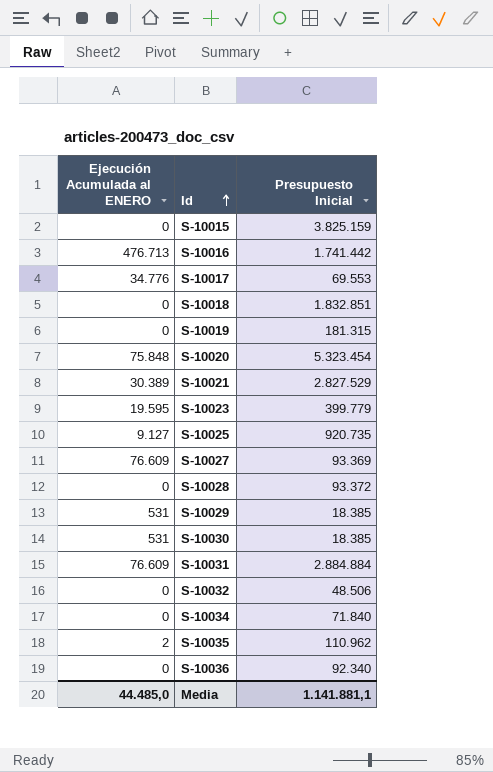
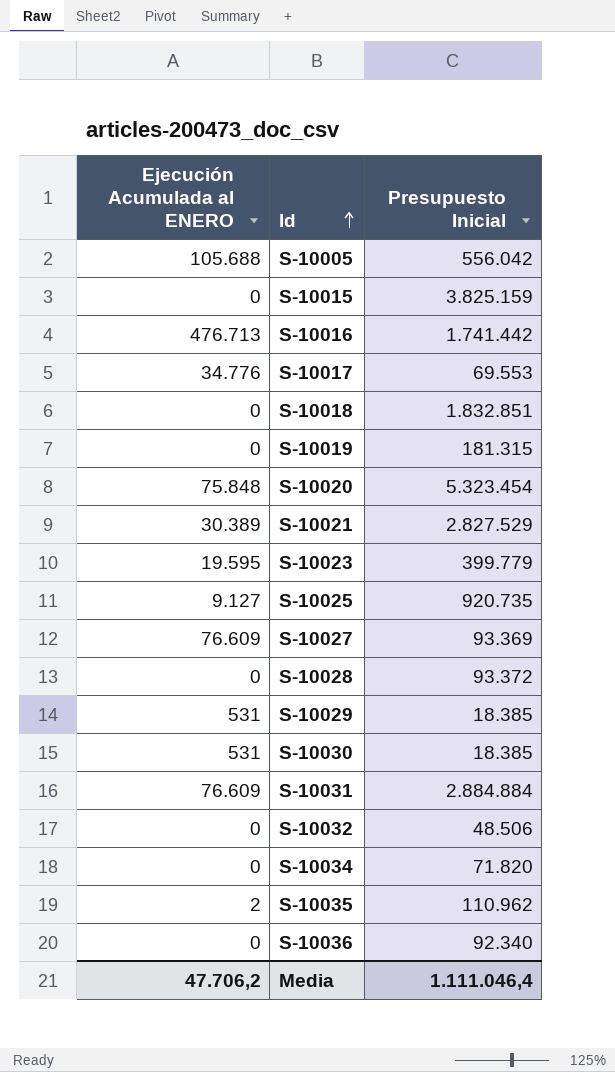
row S-10005: none -> 105.688 | 556.042
S-10034 | Presupuesto Inicial: 71.840 -> 71.820
Media | Ejecución Acumulada al ENERO: 44.485,0 -> 47.706,2
Media | Presupuesto Inicial: 1.141.881,1 -> 1.111.046,4

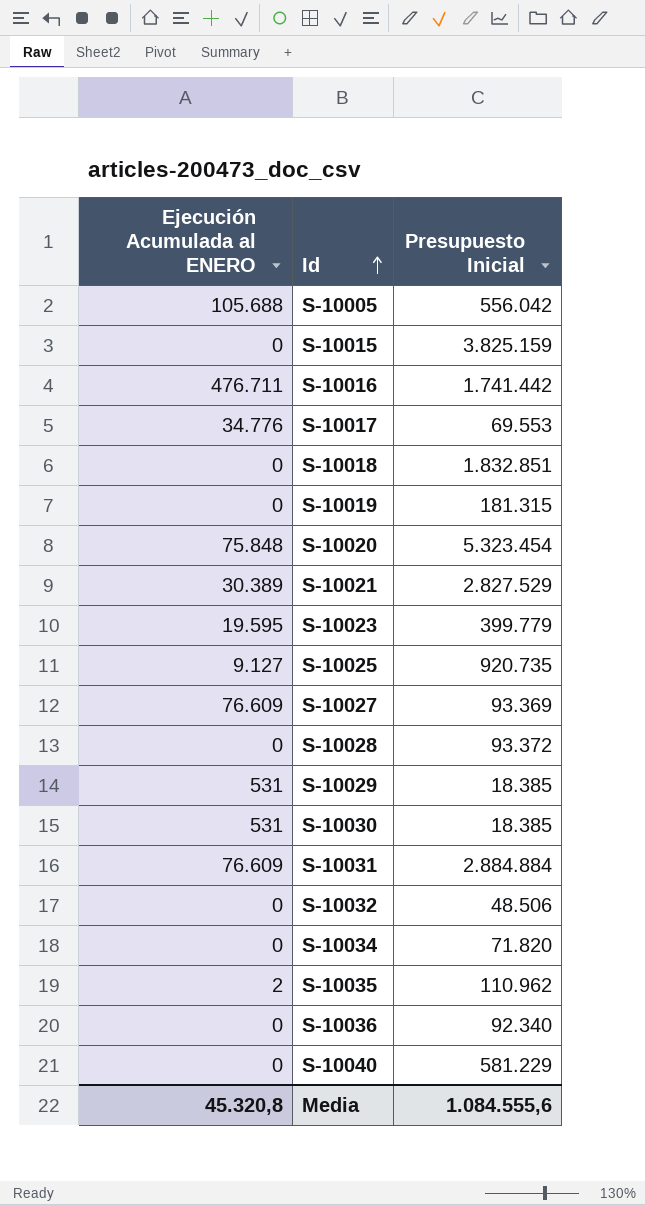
S-10016 | Ejecución Acumulada al ENERO: 476.713 -> 476.711
row S-10040: none -> 0 | 581.229
Media | Ejecución Acumulada al ENERO: 47.706,2 -> 45.320,8
Media | Presupuesto Inicial: 1.111.046,4 -> 1.084.555,6

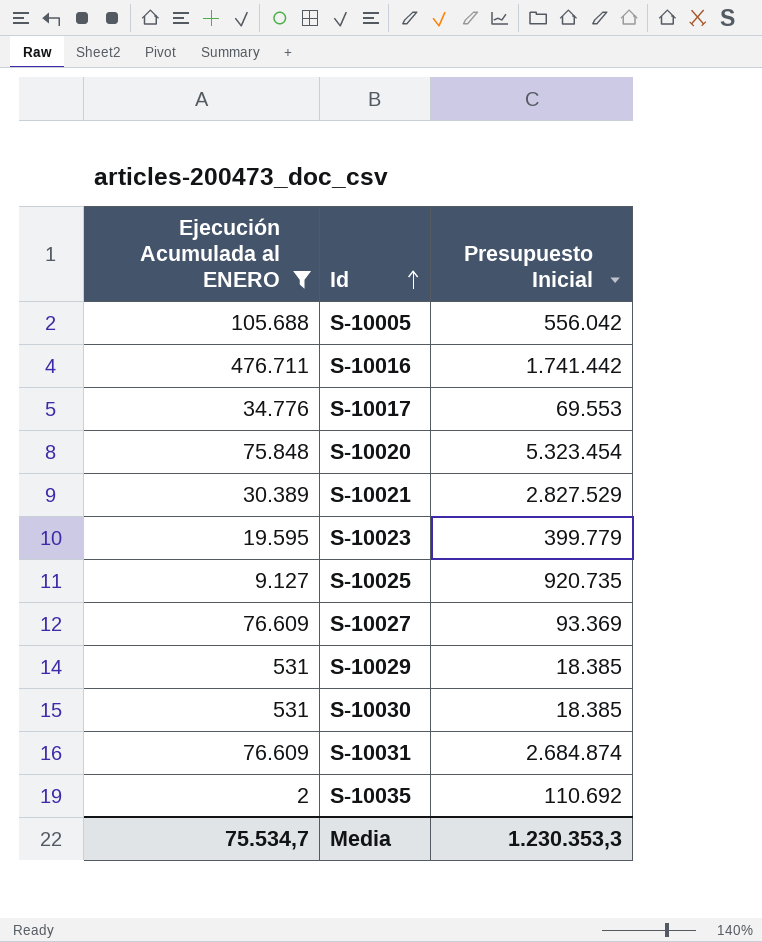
filter: none -> Ejecución Acumulada al ENERO != 0
S-10031 | Presupuesto Inicial: 2.884.884 -> 2.684.874
S-10035 | Presupuesto Inicial: 110.962 -> 110.692
Media | Ejecución Acumulada al ENERO: 45.320,8 -> 75.534,7
Media | Presupuesto Inicial: 1.084.555,6 -> 1.230.353,3

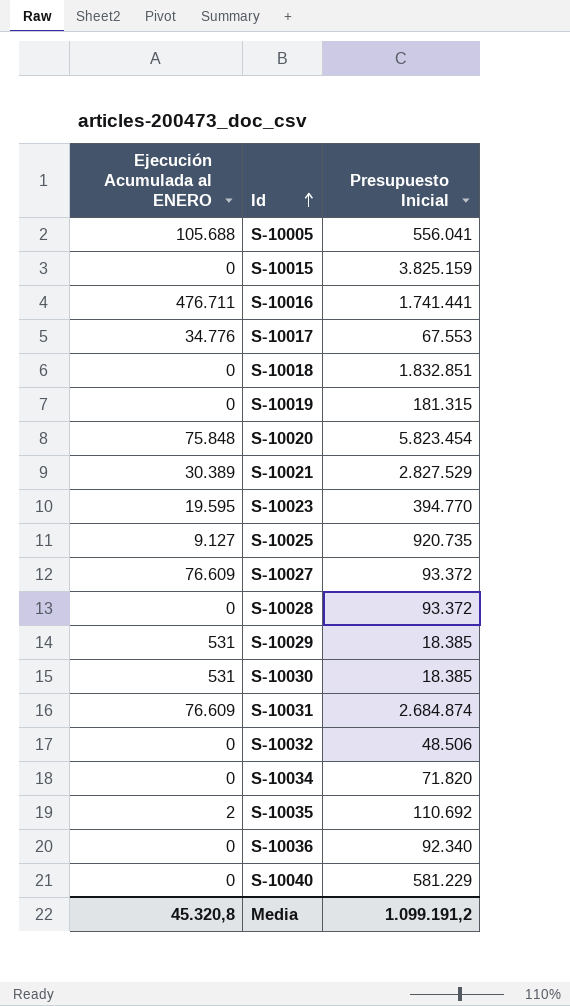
filter: Ejecución Acumulada al ENERO != 0 -> none
S-10005 | Presupuesto Inicial: 556.042 -> 556.041
S-10016 | Presupuesto Inicial: 1.741.442 -> 1.741.441
S-10017 | Presupuesto Inicial: 69.553 -> 67.553
S-10020 | Presupuesto Inicial: 5.323.454 -> 5.823.454
S-10023 | Presupuesto Inicial: 399.779 -> 394.770
S-10027 | Presupuesto Inicial: 93.369 -> 93.372
Media | Ejecución Acumulada al ENERO: 75.534,7 -> 45.320,8
Media | Presupuesto Inicial: 1.230.353,3 -> 1.099.191,2

